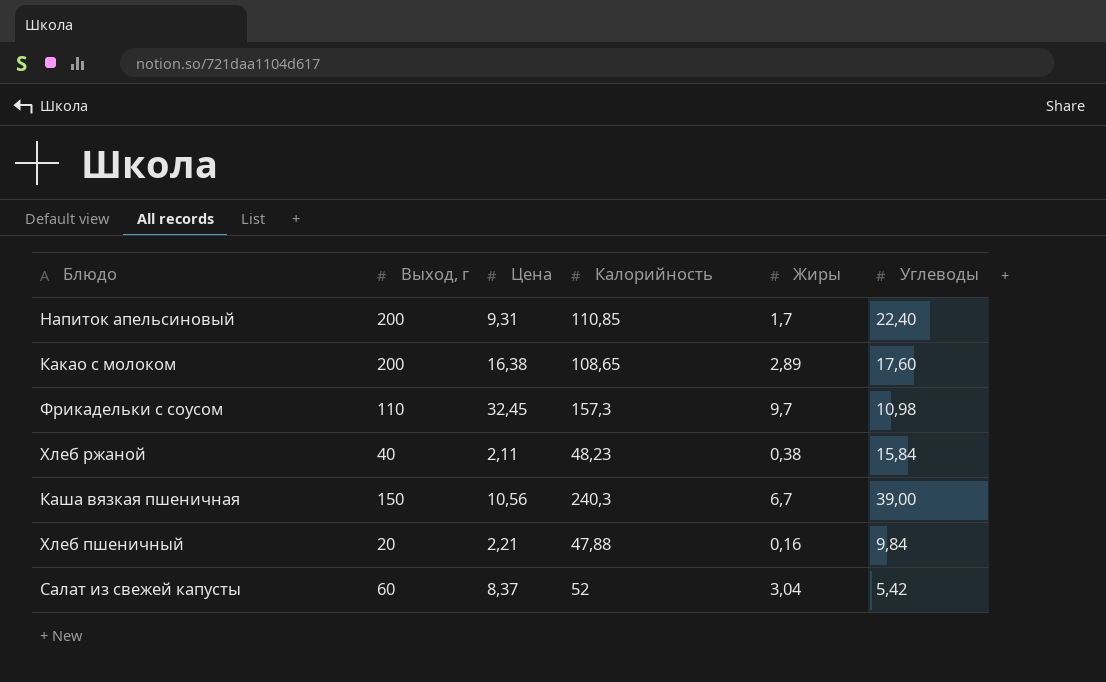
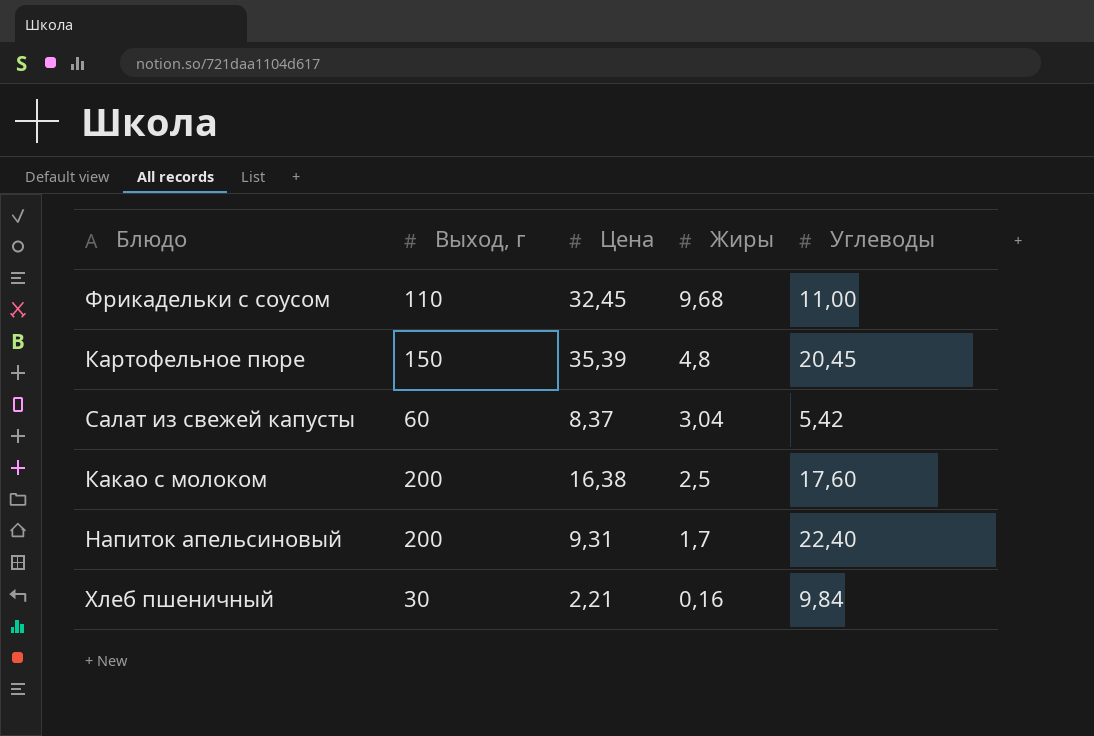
row order: none -> Жиры descending
column Калорийность | position: 4 -> none
row Хлеб ржаной: 40 | 2,11 | 48,23 | 0,38 | 15,84 -> none
row Каша вязкая пшеничная: 150 | 10,56 | 240,3 | 6,7 | 39,00 -> none
Фрикадельки с соусом | Жиры: 9,7 -> 9,68
Фрикадельки с соусом | Углеводы: 10,98 -> 11,00
row Картофельное пюре: none -> 150 | 35,39 | 4,8 | 20,45
Какао с молоком | Жиры: 2,89 -> 2,5
Хлеб пшеничный | Выход, г: 20 -> 30

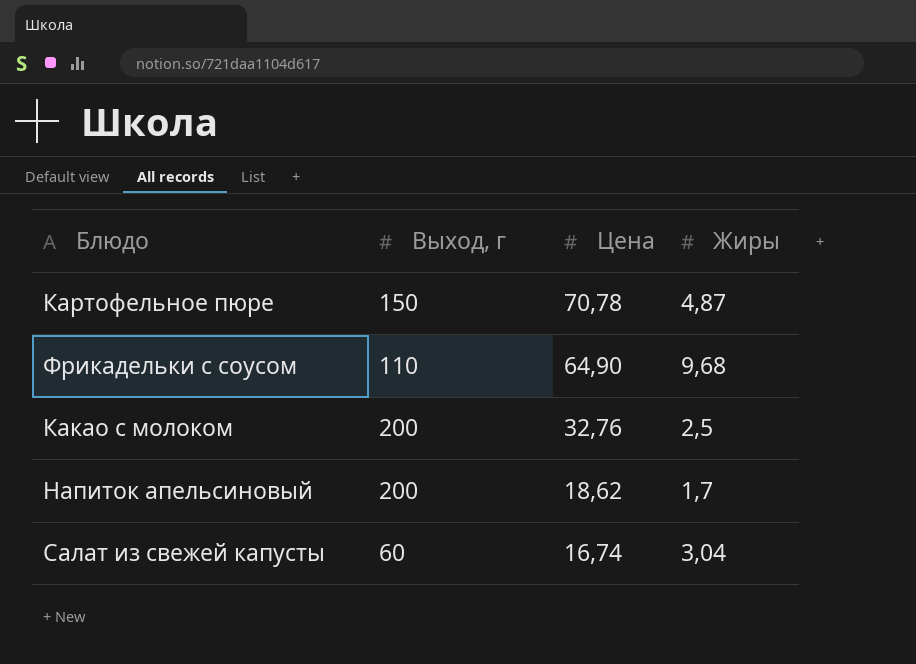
row order: Жиры descending -> Цена descending
column Углеводы | position: 5 -> none
row Хлеб пшеничный: 30 | 2,21 | 0,16 | 9,84 -> none
Картофельное пюре | Цена: 35,39 -> 70,78
Картофельное пюре | Жиры: 4,8 -> 4,87
Фрикадельки с соусом | Цена: 32,45 -> 64,90
Какао с молоком | Цена: 16,38 -> 32,76
Напиток апельсиновый | Цена: 9,31 -> 18,62
Салат из свежей капусты | Цена: 8,37 -> 16,74

